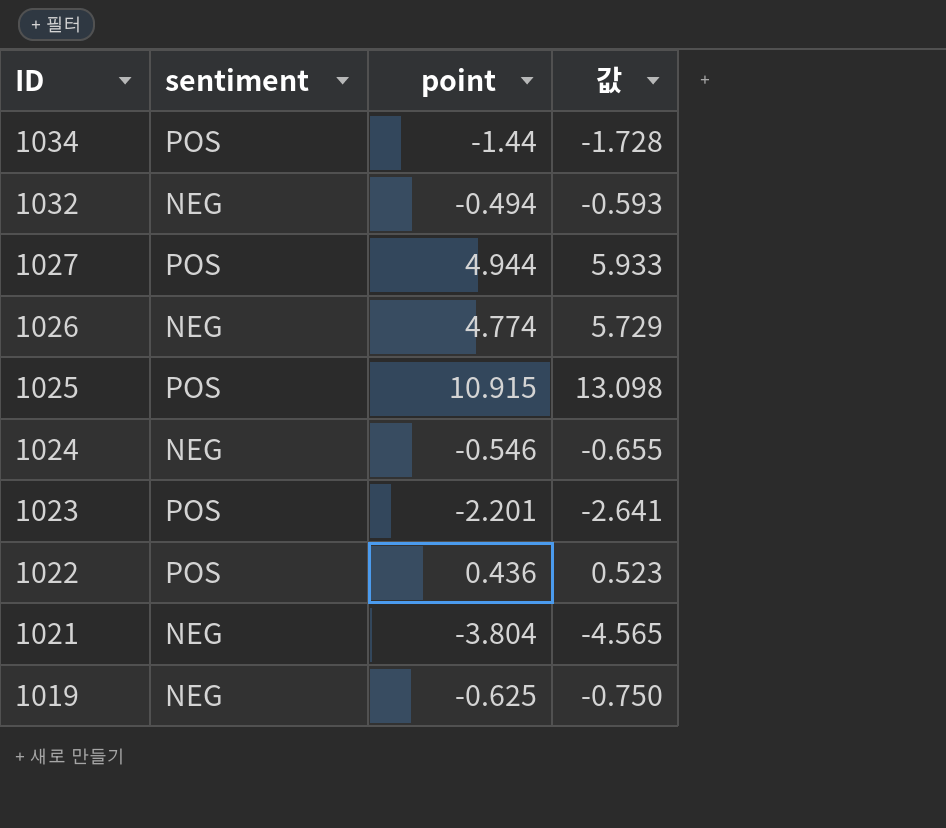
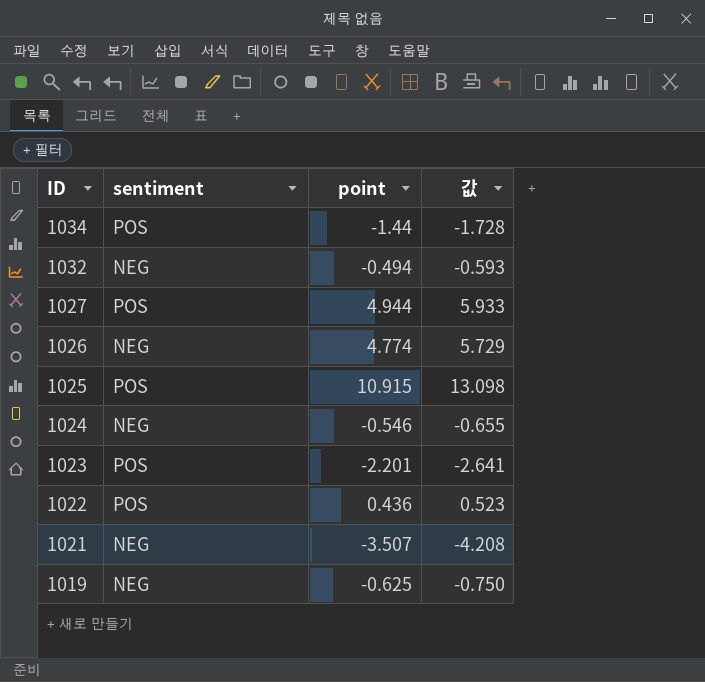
1021 | point: -3.804 -> -3.507
1021 | 값: -4.565 -> -4.208

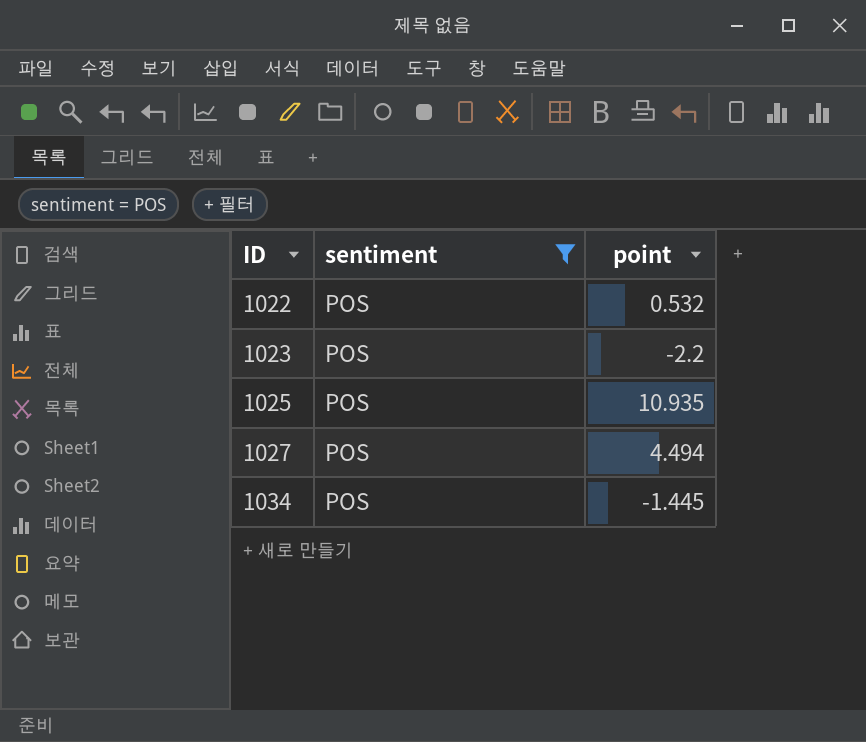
filter: none -> sentiment = POS
row order: ID descending -> ID ascending
column 값 | formula: [point] * 1.2 -> none
1022 | point: 0.436 -> 0.532
1023 | point: -2.201 -> -2.2
1025 | point: 10.915 -> 10.935
1027 | point: 4.944 -> 4.494
1034 | point: -1.44 -> -1.445

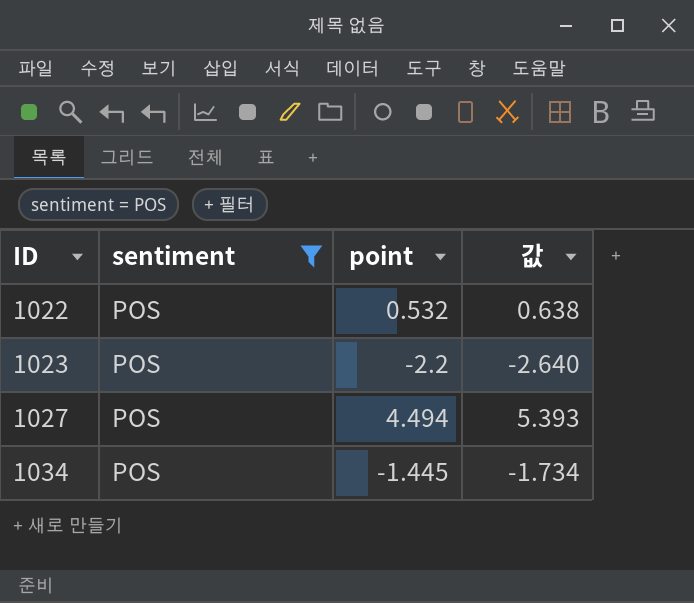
column 값 | formula: none -> [point] * 1.2
row 1025: POS | 10.935 -> none

